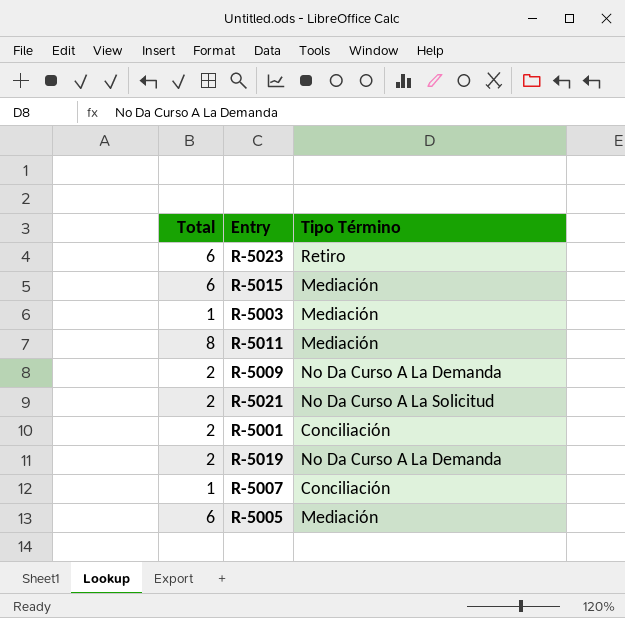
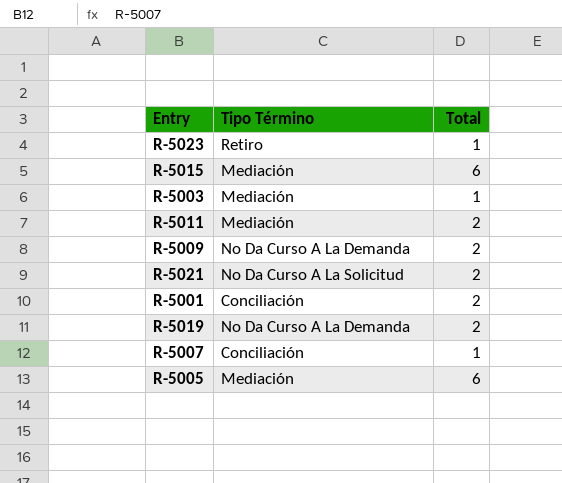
column Total | position: 1 -> 3
R-5023 | Total: 6 -> 1
R-5011 | Total: 8 -> 2

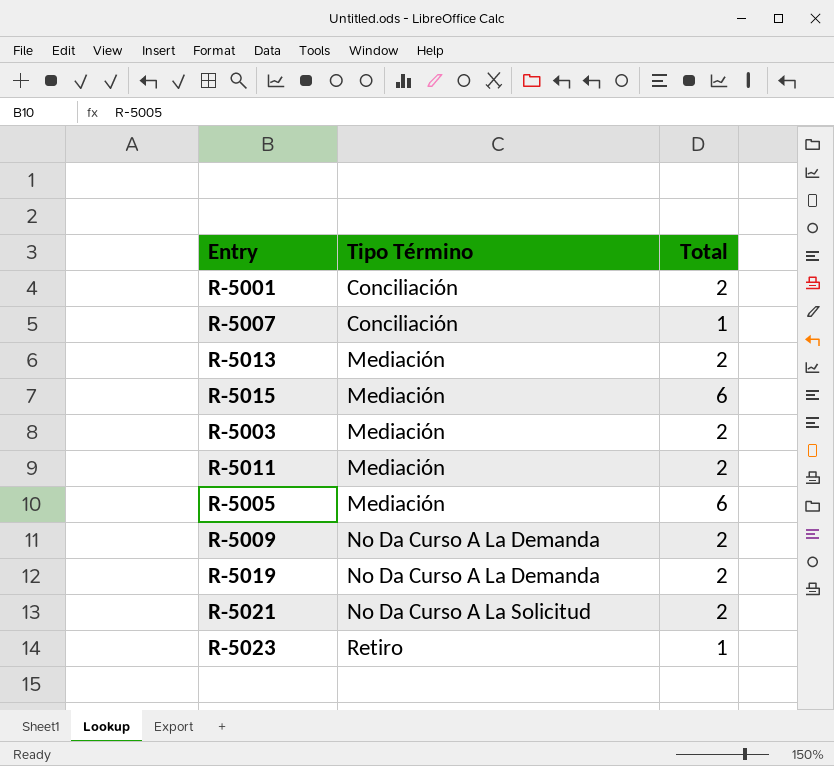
row order: none -> Tipo Término ascending
row R-5013: none -> Mediación | 2
R-5003 | Total: 1 -> 2

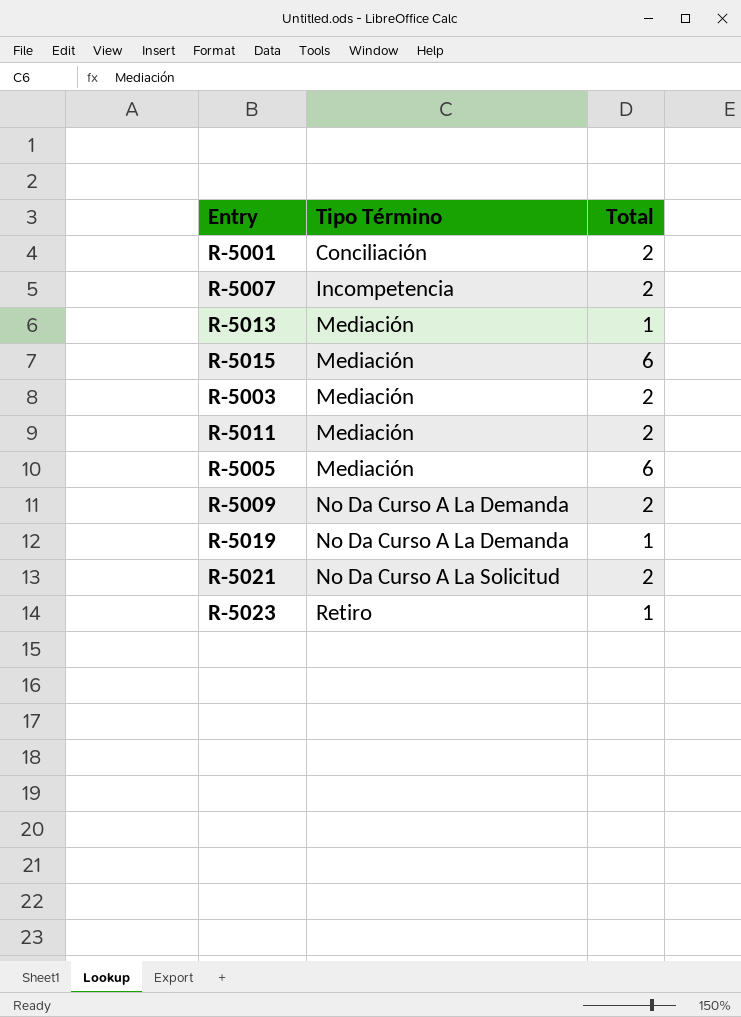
R-5007 | Tipo Término: Conciliación -> Incompetencia
R-5007 | Total: 1 -> 2
R-5013 | Total: 2 -> 1
R-5019 | Total: 2 -> 1

